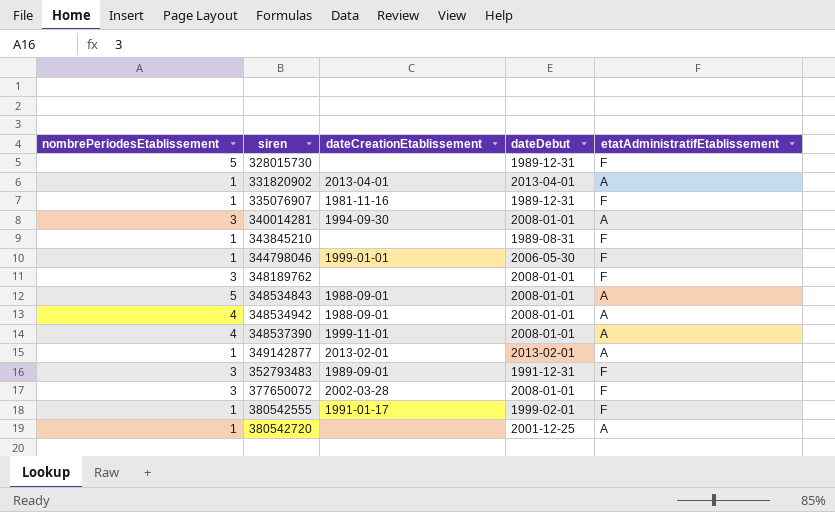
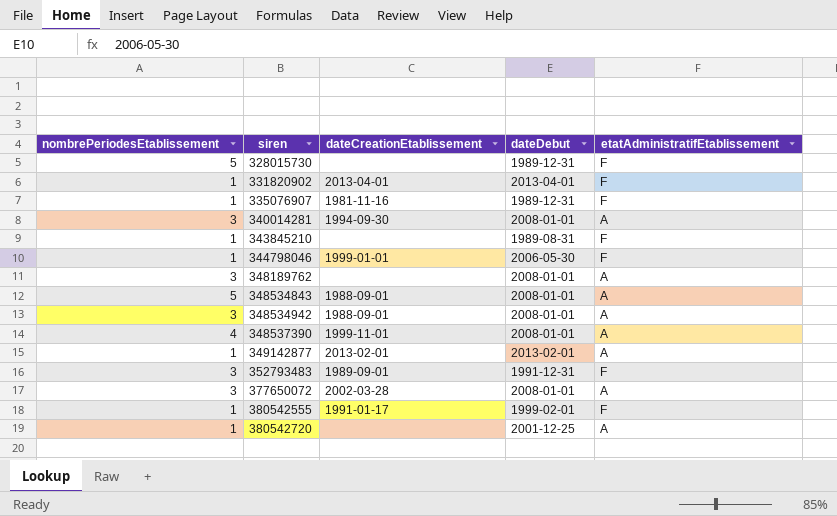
331820902 | etatAdministratifEtablissement: A -> F
348189762 | etatAdministratifEtablissement: F -> A
348534942 | nombrePeriodesEtablissement: 4 -> 3
377650072 | etatAdministratifEtablissement: F -> A

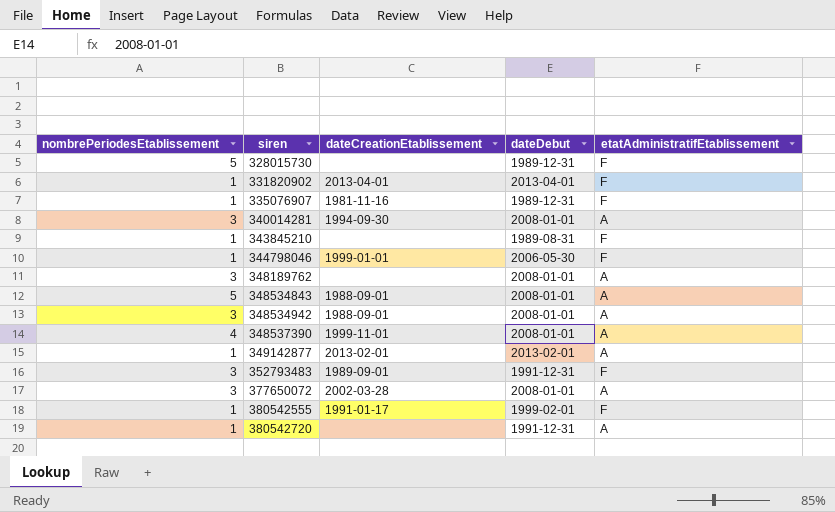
380542720 | dateDebut: 2001-12-25 -> 1991-12-31

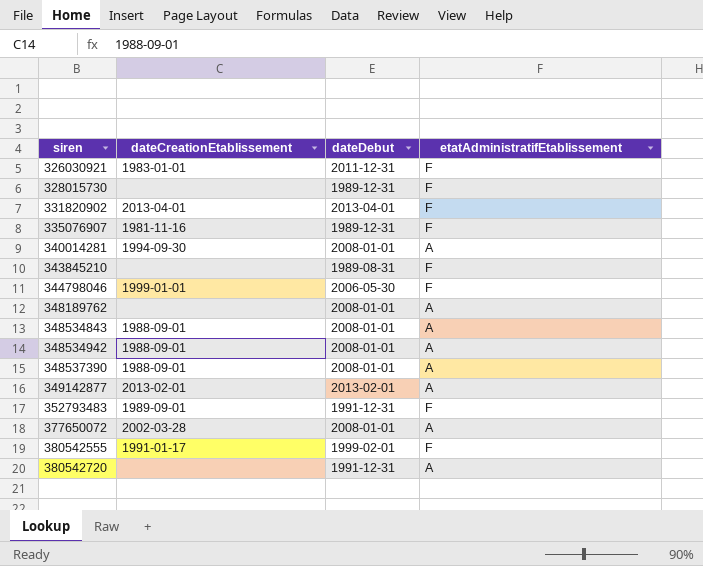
column nombrePeriodesEtablissement | position: 1 -> none
row 326030921: none -> 1983-01-01 | 2011-12-31 | F
348537390 | dateCreationEtablissement: 1999-11-01 -> 1988-09-01

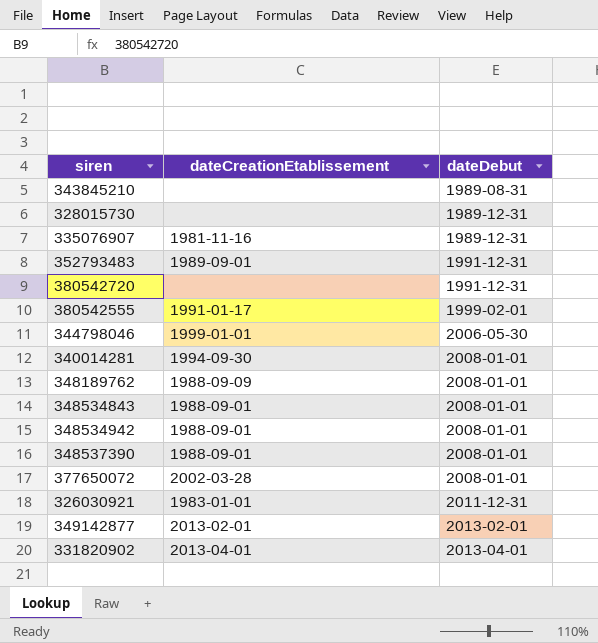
row order: siren ascending -> dateDebut ascending
column etatAdministratifEtablissement | position: 4 -> none
348189762 | dateCreationEtablissement: none -> 1988-09-09

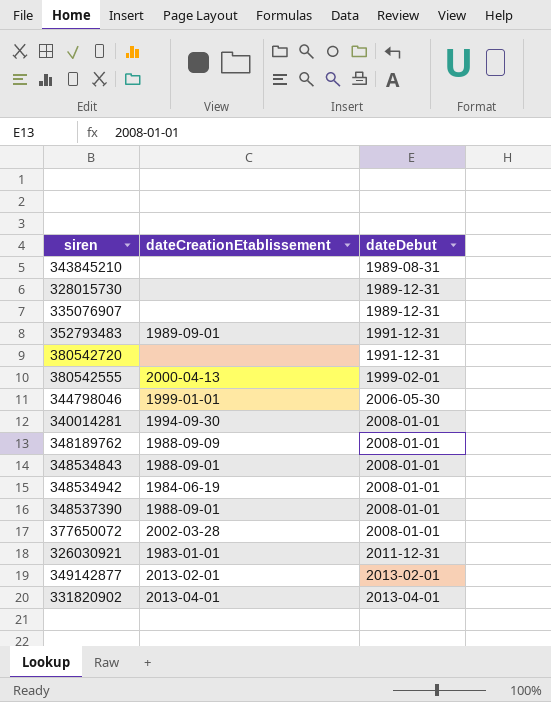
335076907 | dateCreationEtablissement: 1981-11-16 -> none
380542555 | dateCreationEtablissement: 1991-01-17 -> 2000-04-13
348534942 | dateCreationEtablissement: 1988-09-01 -> 1984-06-19

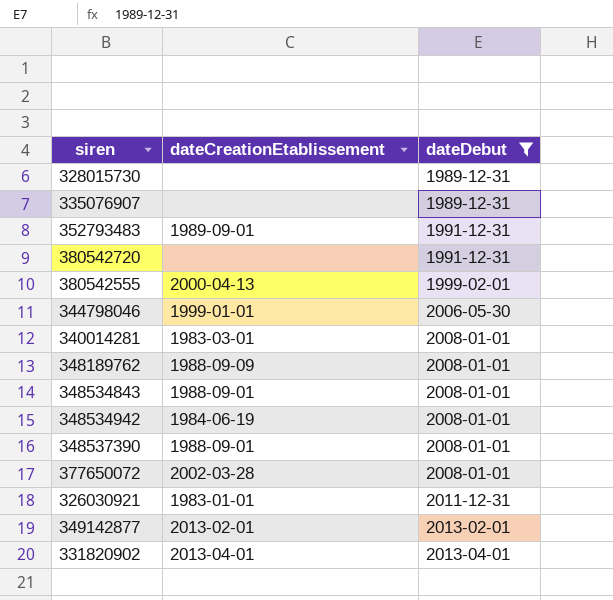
filter: none -> dateDebut != 1989-08-31
340014281 | dateCreationEtablissement: 1994-09-30 -> 1983-03-01

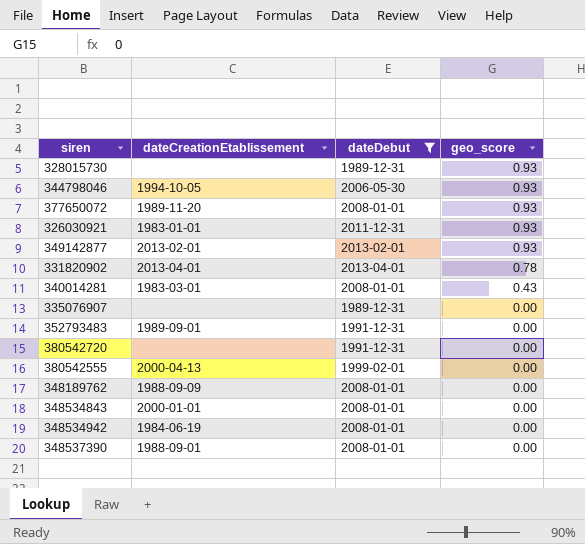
row order: dateDebut ascending -> geo_score descending
column geo_score | position: none -> 4
344798046 | dateCreationEtablissement: 1999-01-01 -> 1994-10-05
377650072 | dateCreationEtablissement: 2002-03-28 -> 1989-11-20
348534843 | dateCreationEtablissement: 1988-09-01 -> 2000-01-01

